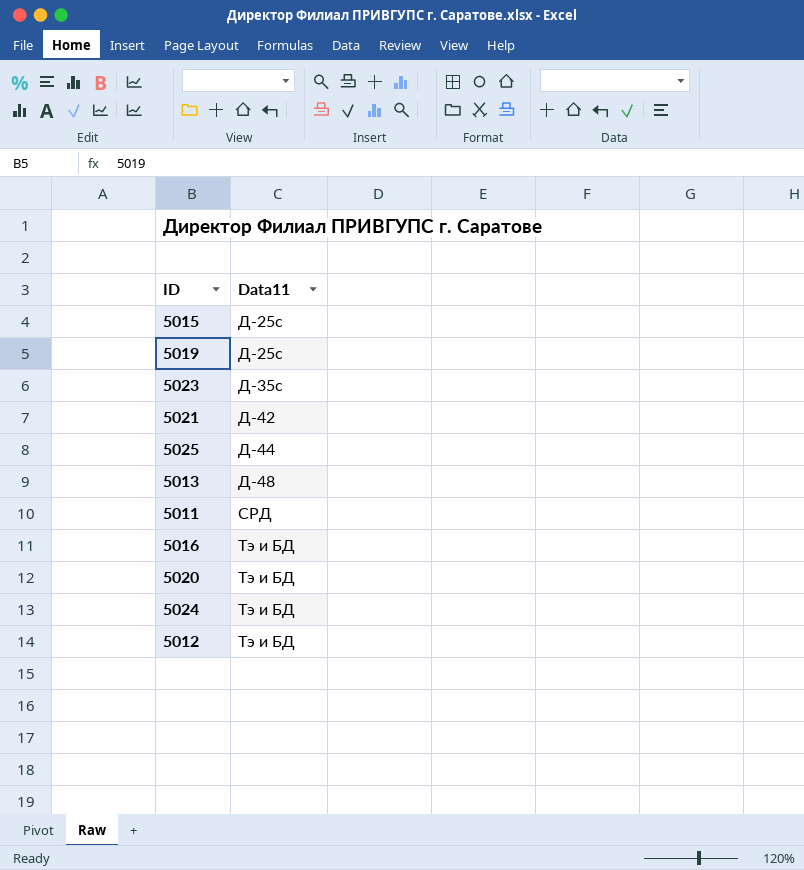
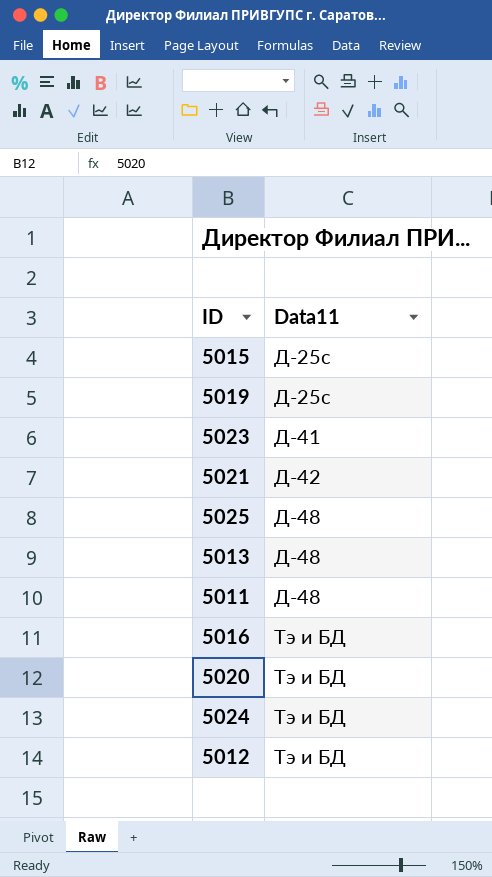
5023 | Data11: Д-35с -> Д-41
5025 | Data11: Д-44 -> Д-48
5011 | Data11: СРД -> Д-48

